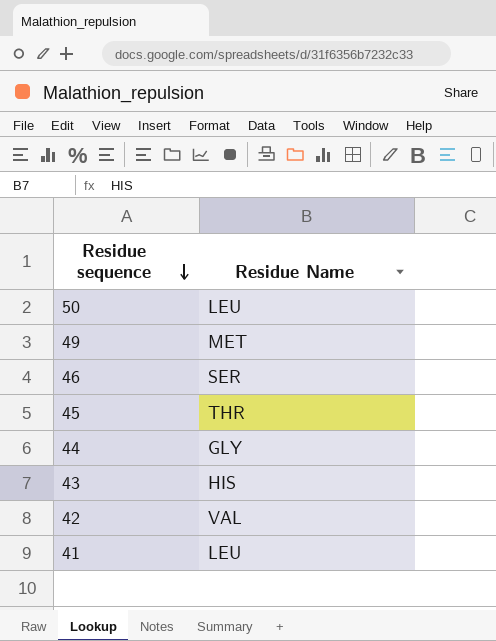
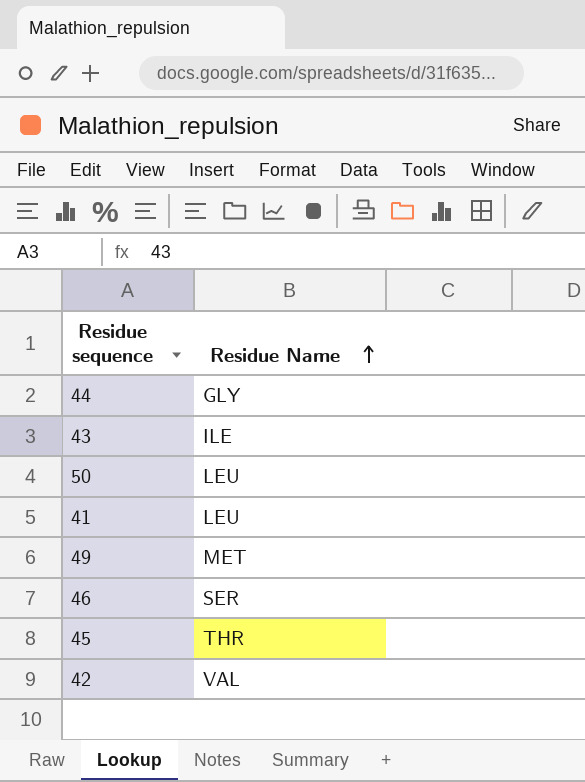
row order: Residue sequence descending -> Residue Name ascending
43 | Residue Name: HIS -> ILE

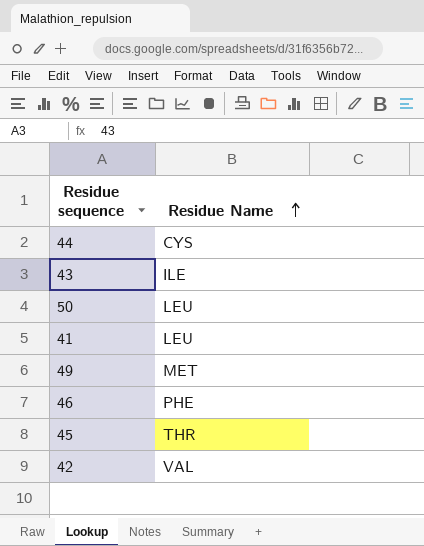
44 | Residue Name: GLY -> CYS
46 | Residue Name: SER -> PHE

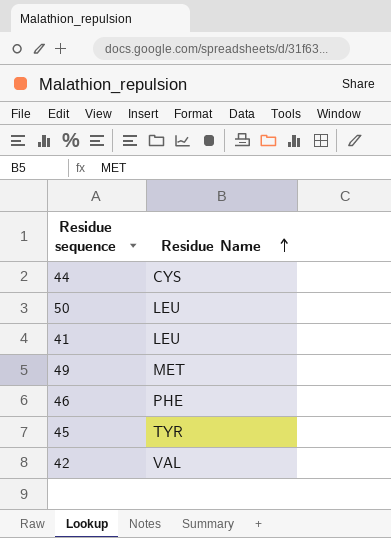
row 43: ILE -> none
45 | Residue Name: THR -> TYR

